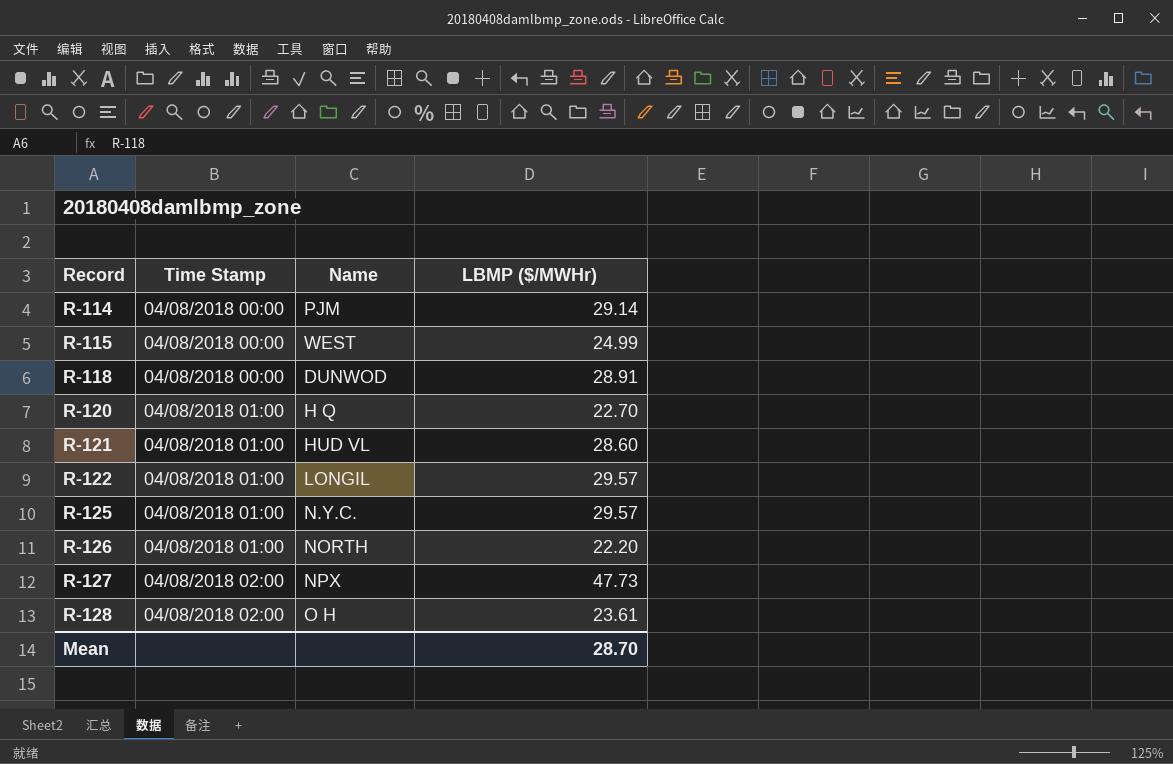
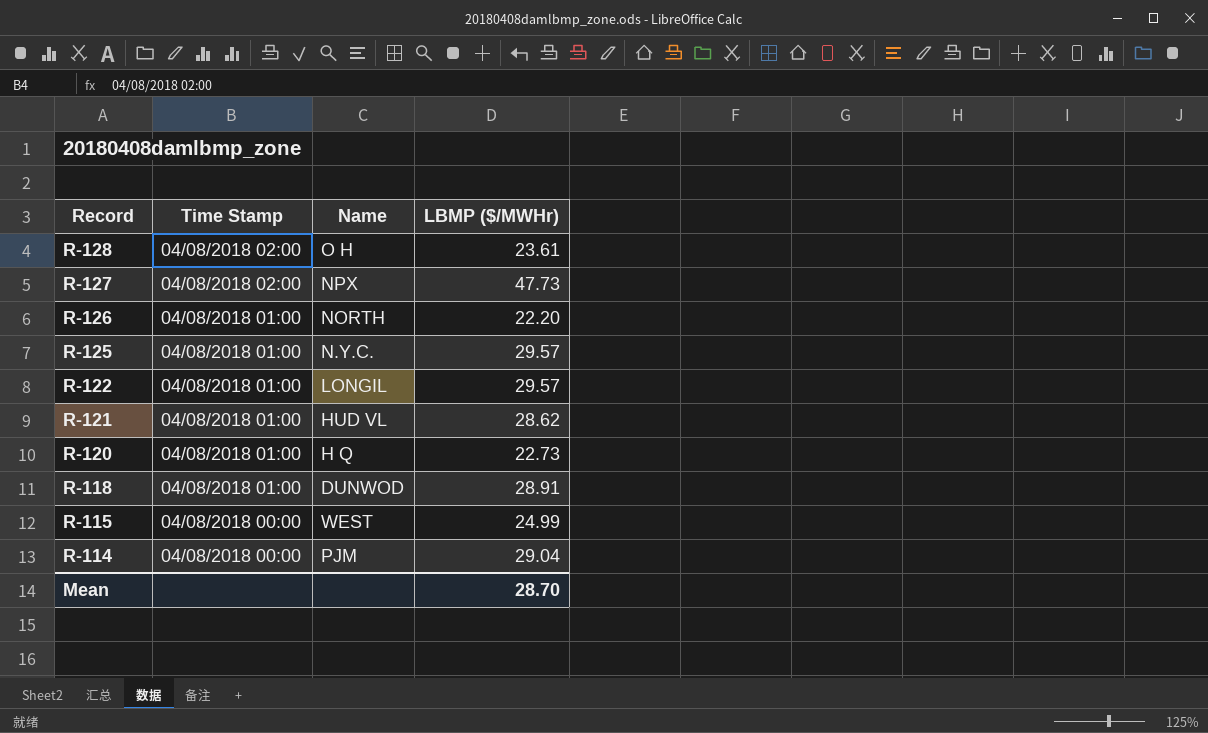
row order: Record ascending -> Record descending
R-121 | LBMP ($/MWHr): 28.60 -> 28.62
R-120 | LBMP ($/MWHr): 22.70 -> 22.73
R-118 | Time Stamp: 04/08/2018 00:00 -> 04/08/2018 01:00
R-114 | LBMP ($/MWHr): 29.14 -> 29.04

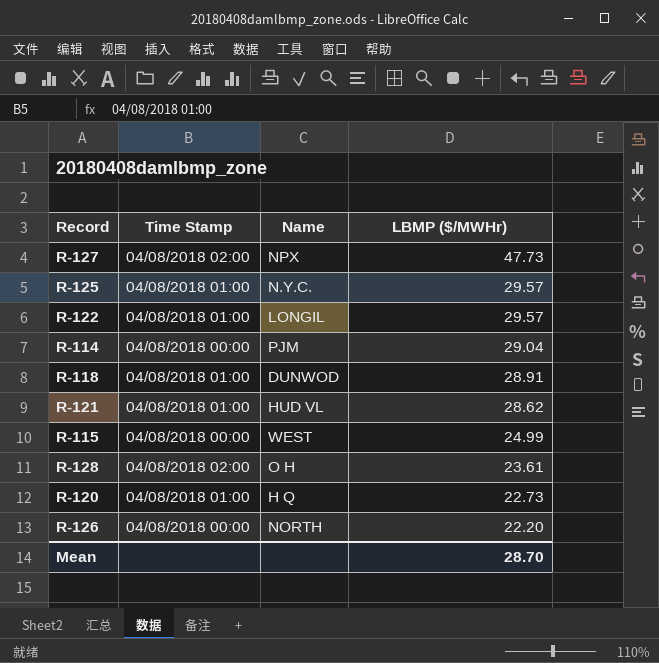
row order: Record descending -> LBMP ($/MWHr) descending
R-126 | Time Stamp: 04/08/2018 01:00 -> 04/08/2018 00:00

